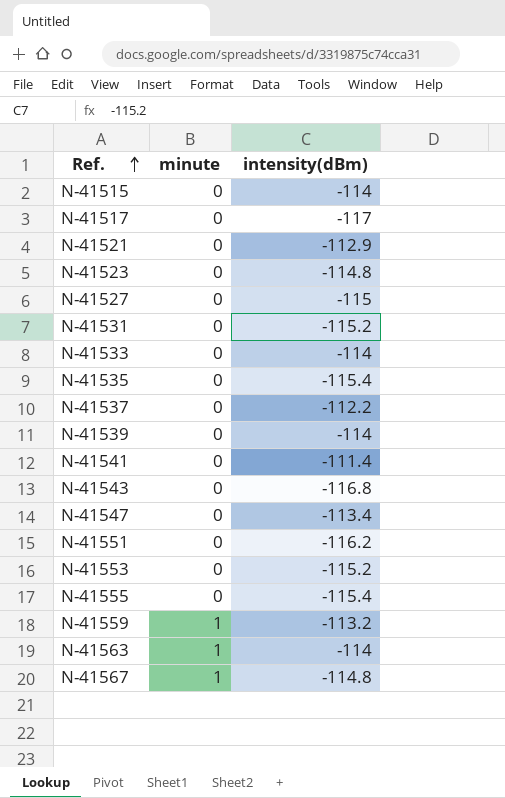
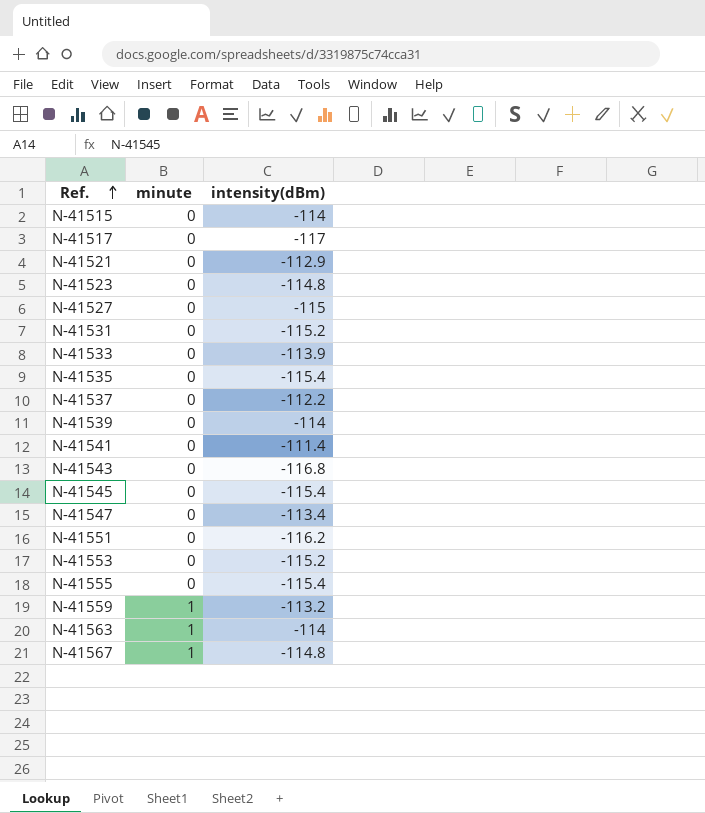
N-41533 | intensity(dBm): -114 -> -113.9
row N-41545: none -> 0 | -115.4

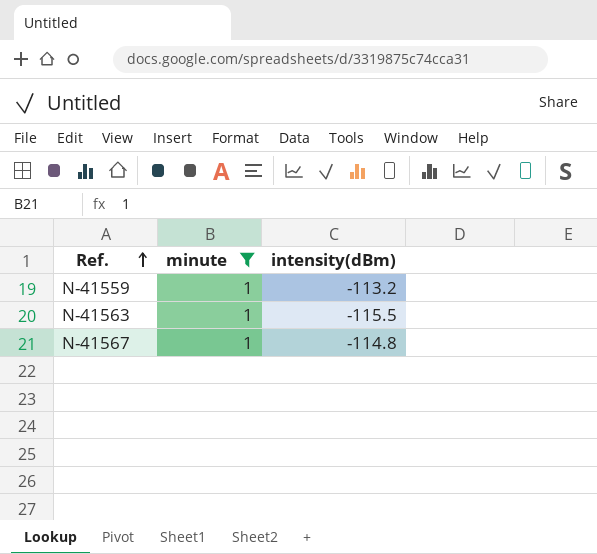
filter: none -> minute = 1
N-41563 | intensity(dBm): -114 -> -115.5

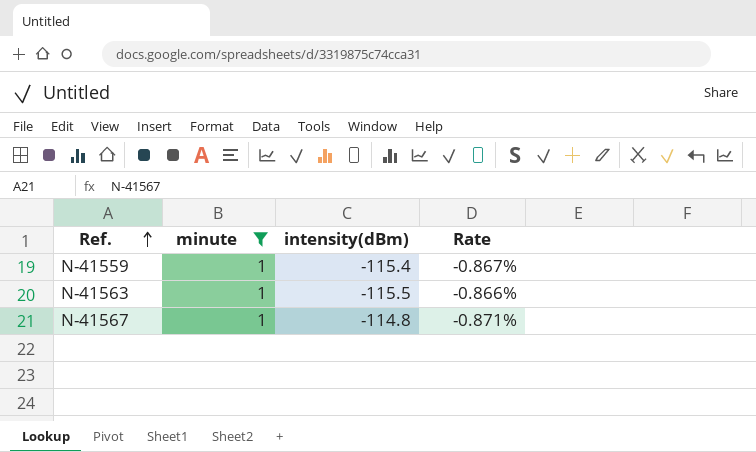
column Rate | formula: none -> [minute] / [intensity(dBm)]
N-41559 | intensity(dBm): -113.2 -> -115.4

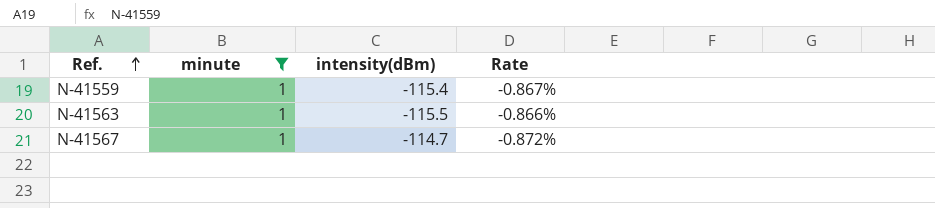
N-41567 | intensity(dBm): -114.8 -> -114.7
N-41567 | Rate: -0.871% -> -0.872%

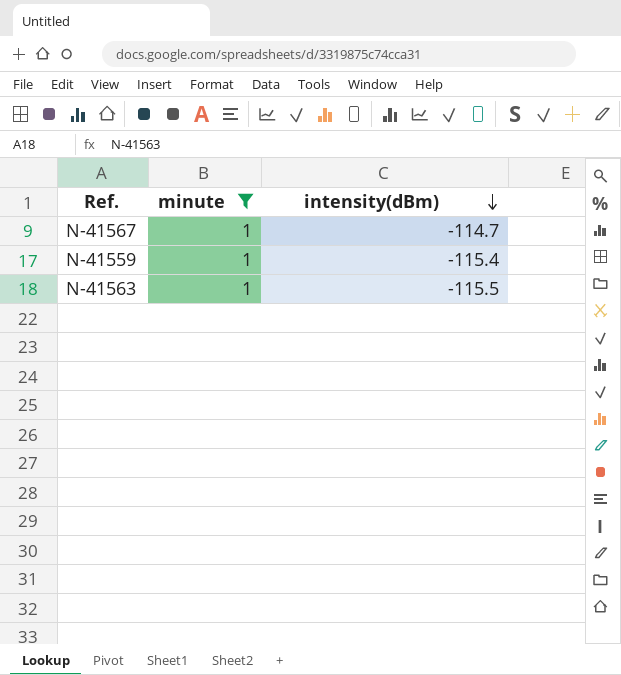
row order: Ref. ascending -> intensity(dBm) descending
column Rate | formula: [minute] / [intensity(dBm)] -> none

